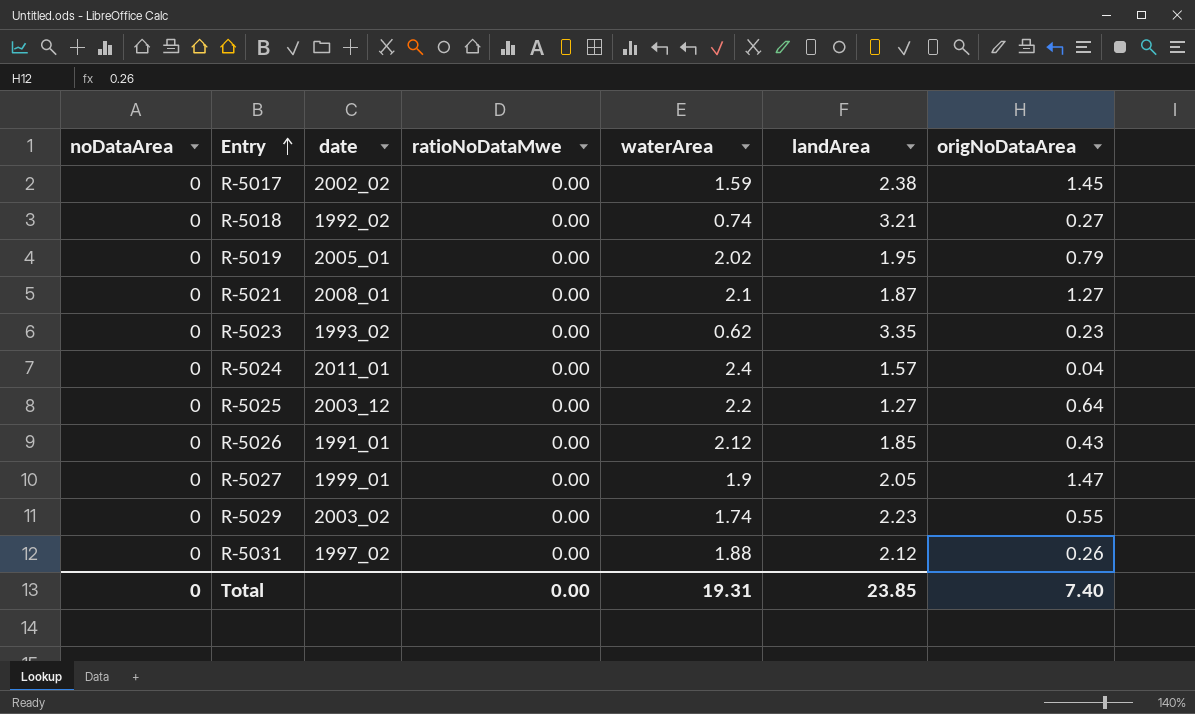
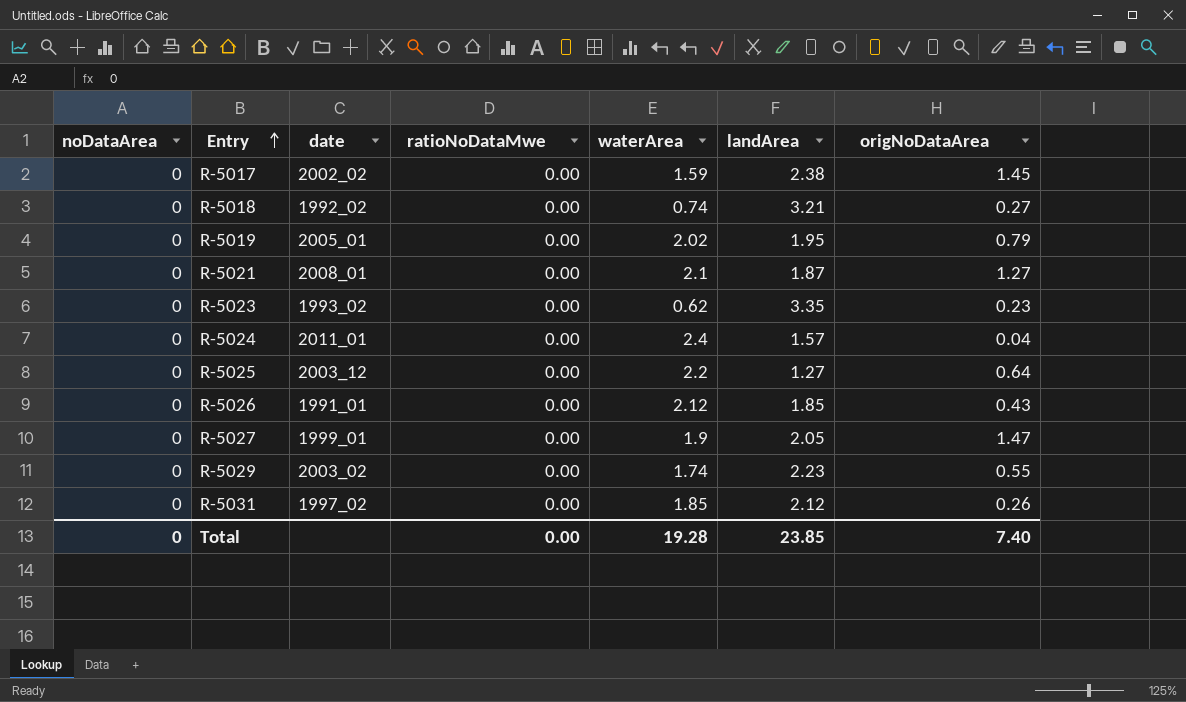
R-5031 | waterArea: 1.88 -> 1.85
Total | waterArea: 19.31 -> 19.28

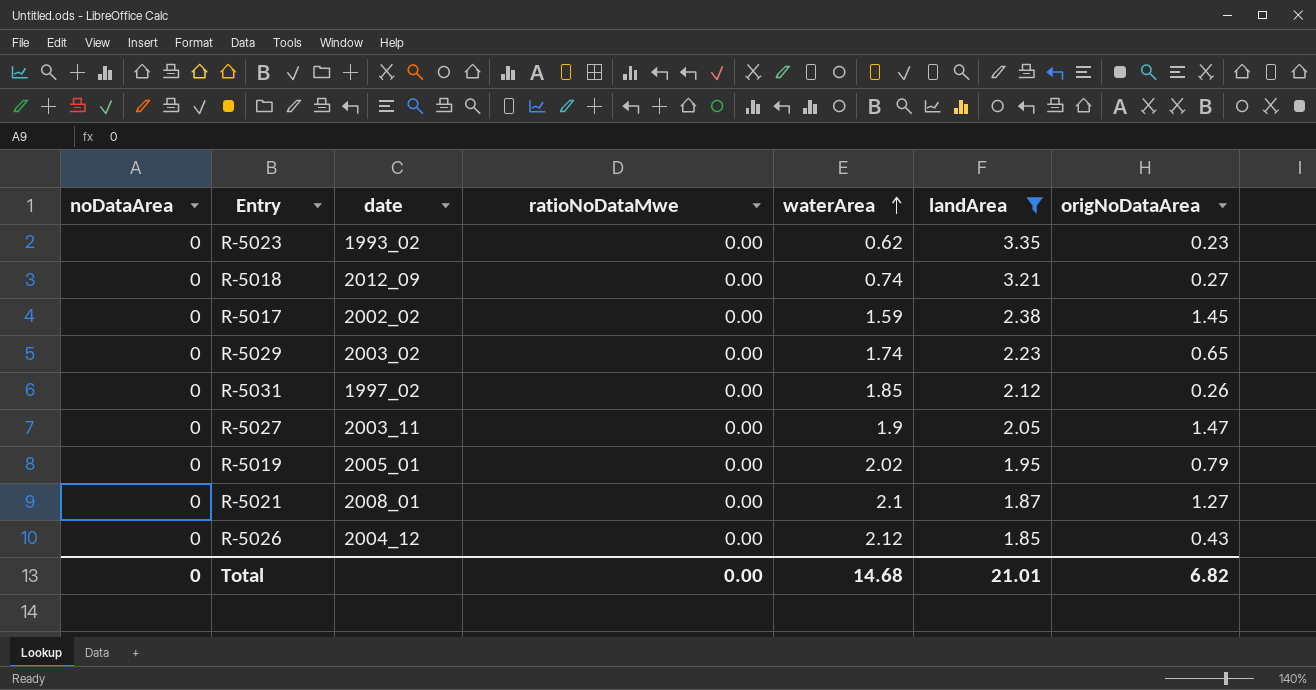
filter: none -> landArea >= 1.85
row order: Entry ascending -> waterArea ascending
R-5018 | date: 1992_02 -> 2012_09
R-5029 | origNoDataArea: 0.55 -> 0.65
R-5027 | date: 1999_01 -> 2003_11
R-5026 | date: 1991_01 -> 2004_12
Total | waterArea: 19.28 -> 14.68
Total | landArea: 23.85 -> 21.01
Total | origNoDataArea: 7.40 -> 6.82

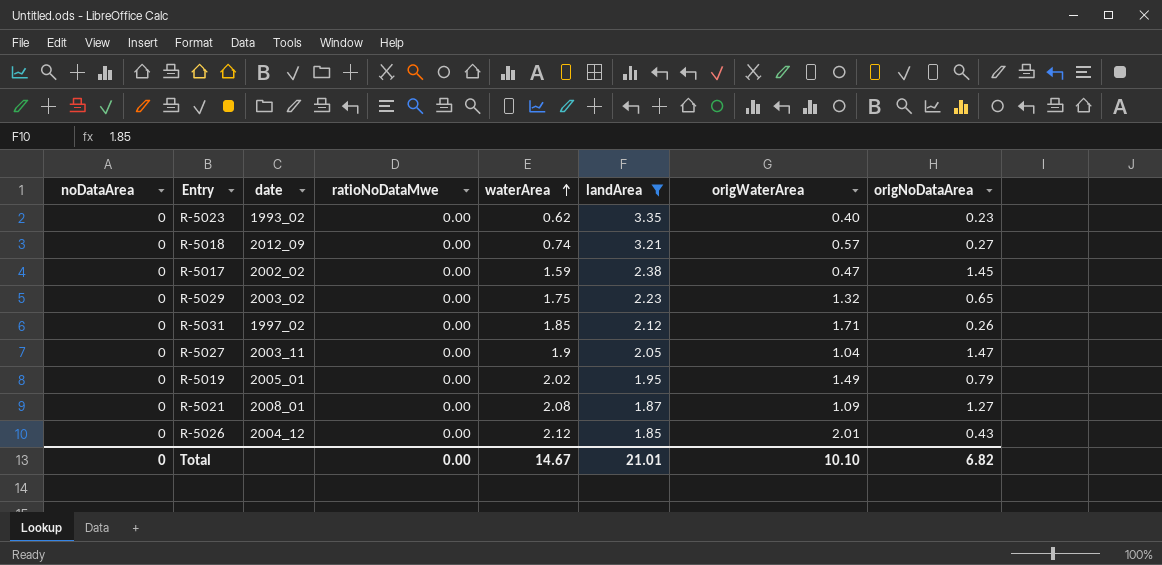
column origWaterArea | position: none -> 7
R-5029 | waterArea: 1.74 -> 1.75
R-5021 | waterArea: 2.1 -> 2.08
Total | waterArea: 14.68 -> 14.67

